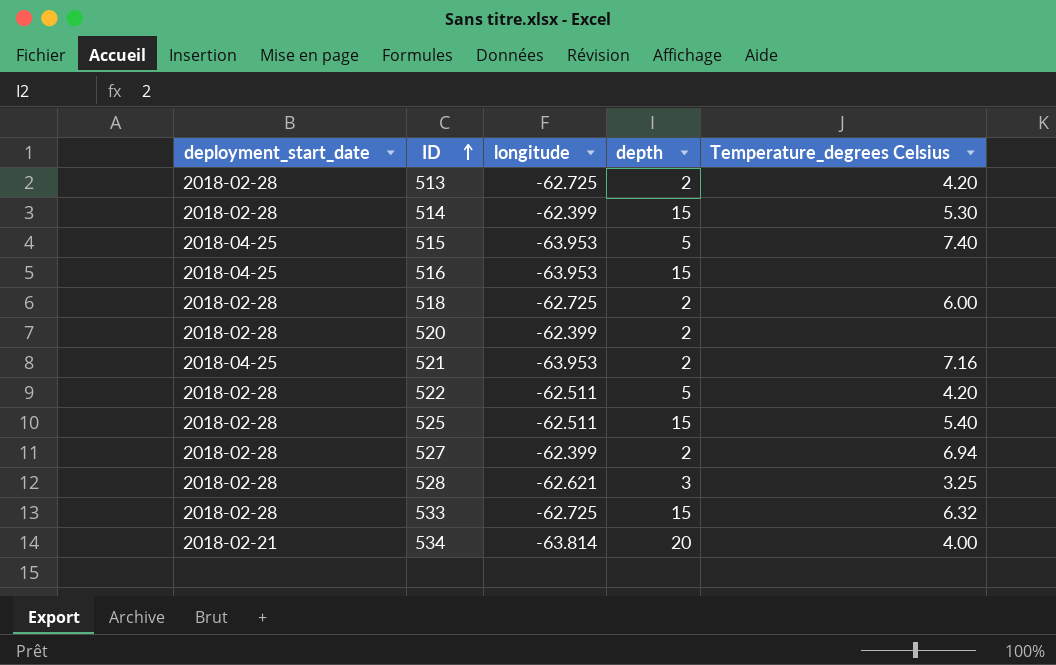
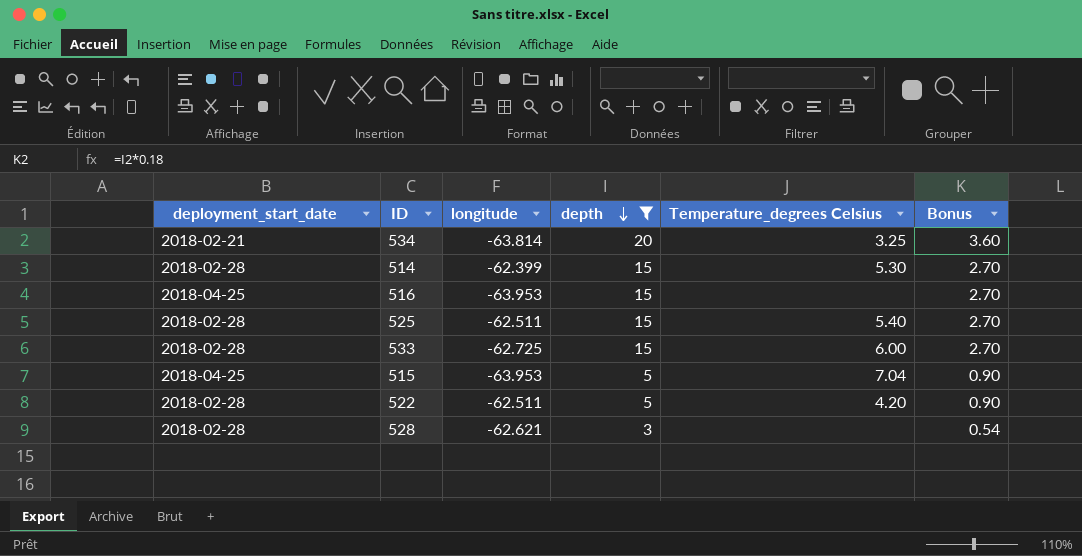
filter: none -> depth != 2
row order: ID ascending -> depth descending
column Bonus | formula: none -> [depth] * 0.18
534 | Temperature_degrees Celsius: 4.00 -> 3.25
533 | Temperature_degrees Celsius: 6.32 -> 6.00
515 | Temperature_degrees Celsius: 7.40 -> 7.04
528 | Temperature_degrees Celsius: 3.25 -> none

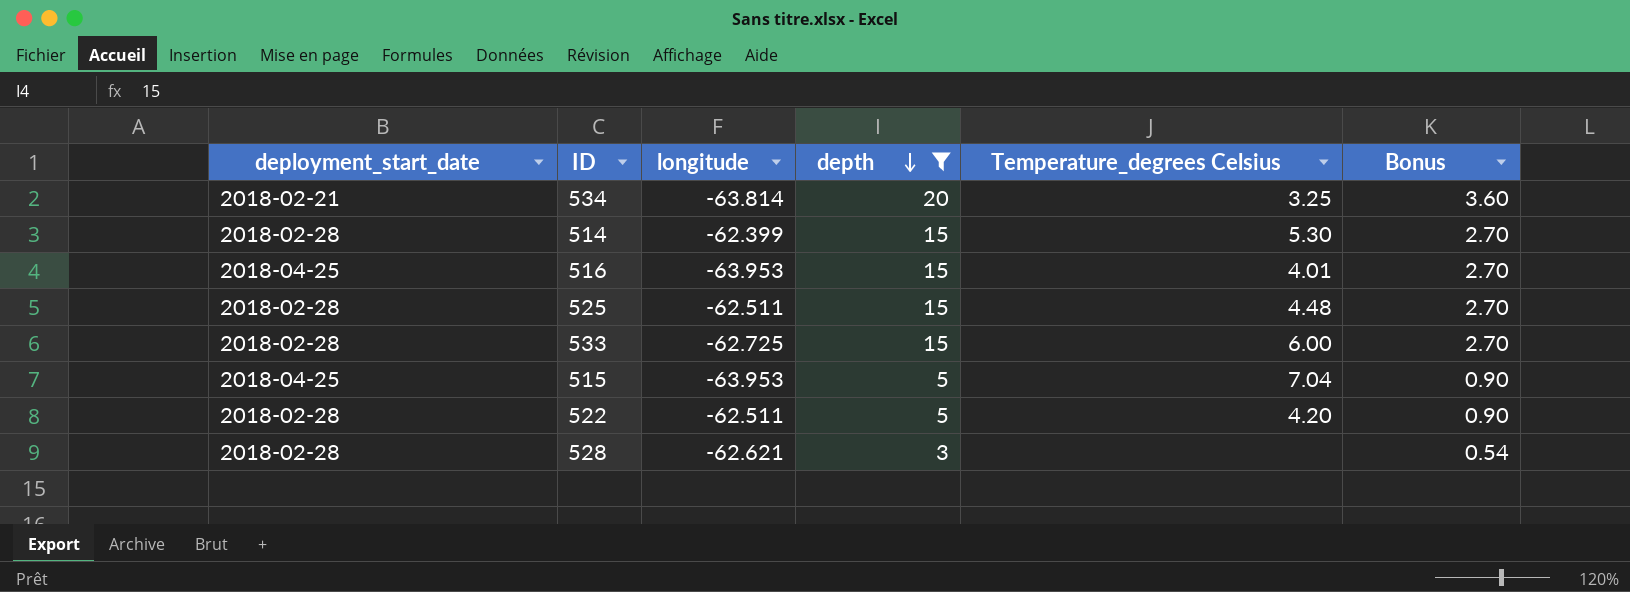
516 | Temperature_degrees Celsius: none -> 4.01
525 | Temperature_degrees Celsius: 5.40 -> 4.48

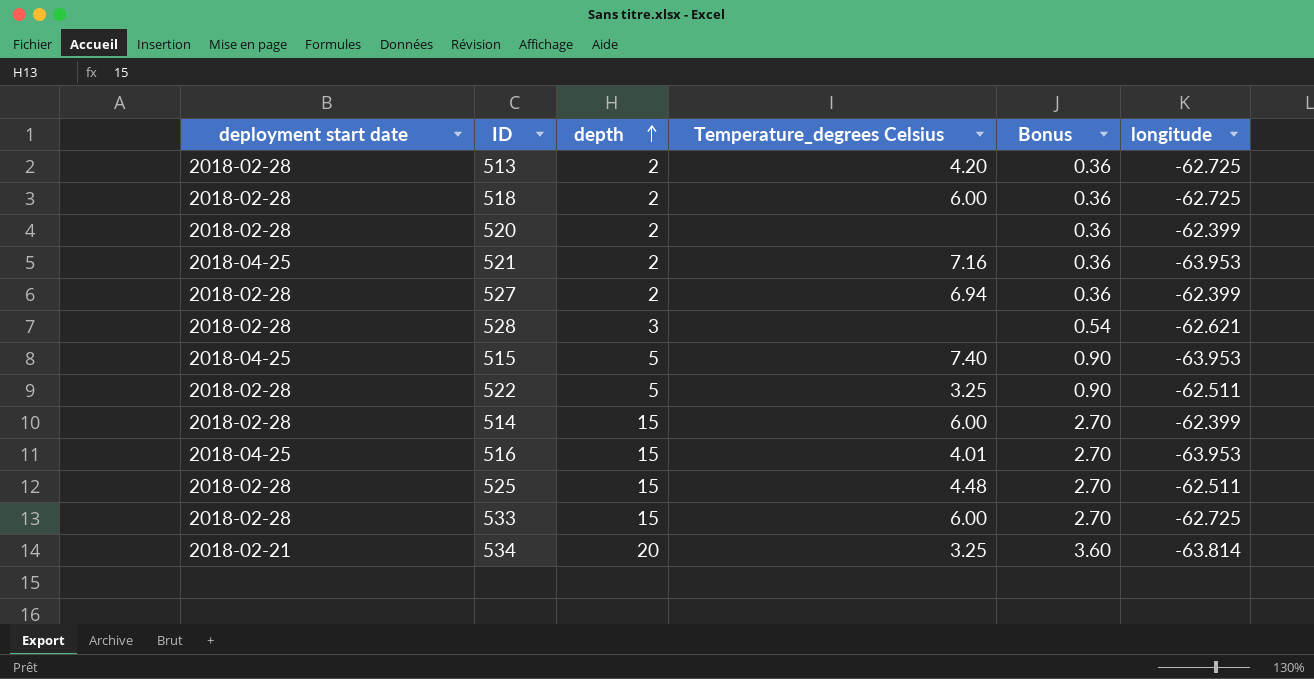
filter: depth != 2 -> none
row order: depth descending -> depth ascending
column name: deployment_start_date -> deployment start date
column longitude | position: 3 -> 6
515 | Temperature_degrees Celsius: 7.04 -> 7.40
522 | Temperature_degrees Celsius: 4.20 -> 3.25
514 | Temperature_degrees Celsius: 5.30 -> 6.00

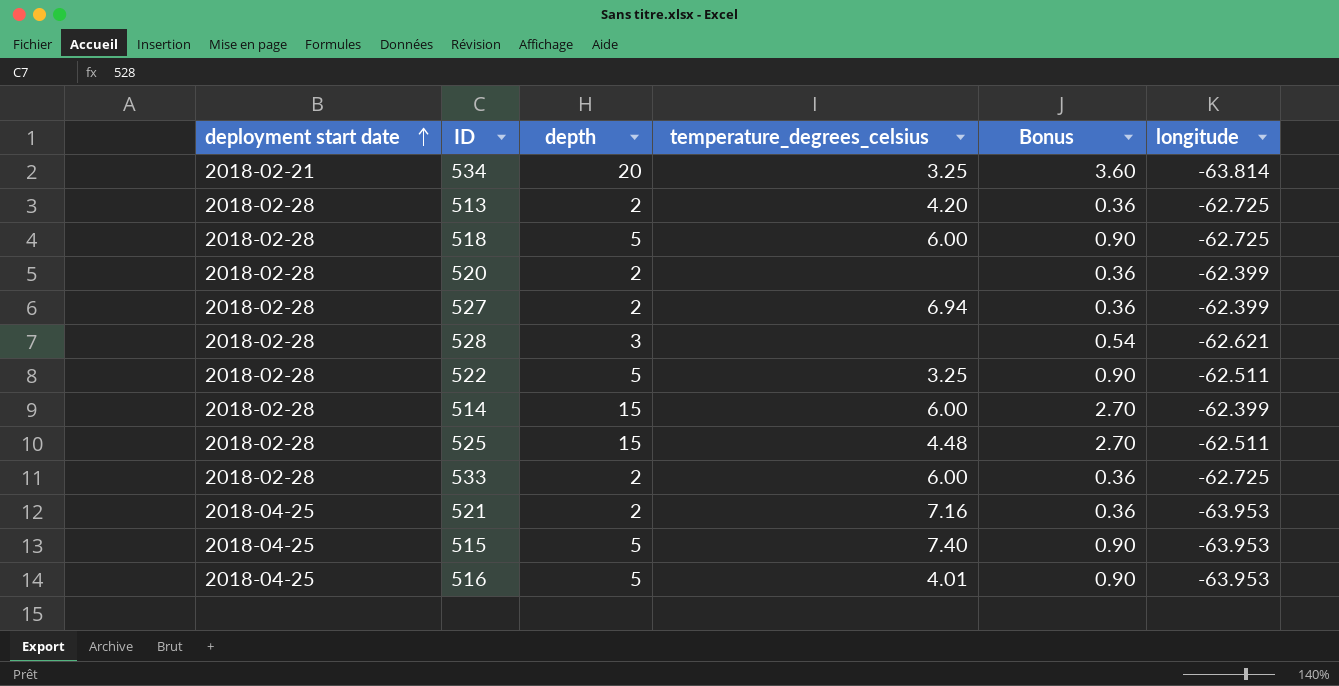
row order: depth ascending -> deployment start date ascending
column name: Temperature_degrees Celsius -> temperature_degrees_celsius
518 | depth: 2 -> 5
518 | Bonus: 0.36 -> 0.90
533 | depth: 15 -> 2
533 | Bonus: 2.70 -> 0.36
516 | depth: 15 -> 5
516 | Bonus: 2.70 -> 0.90

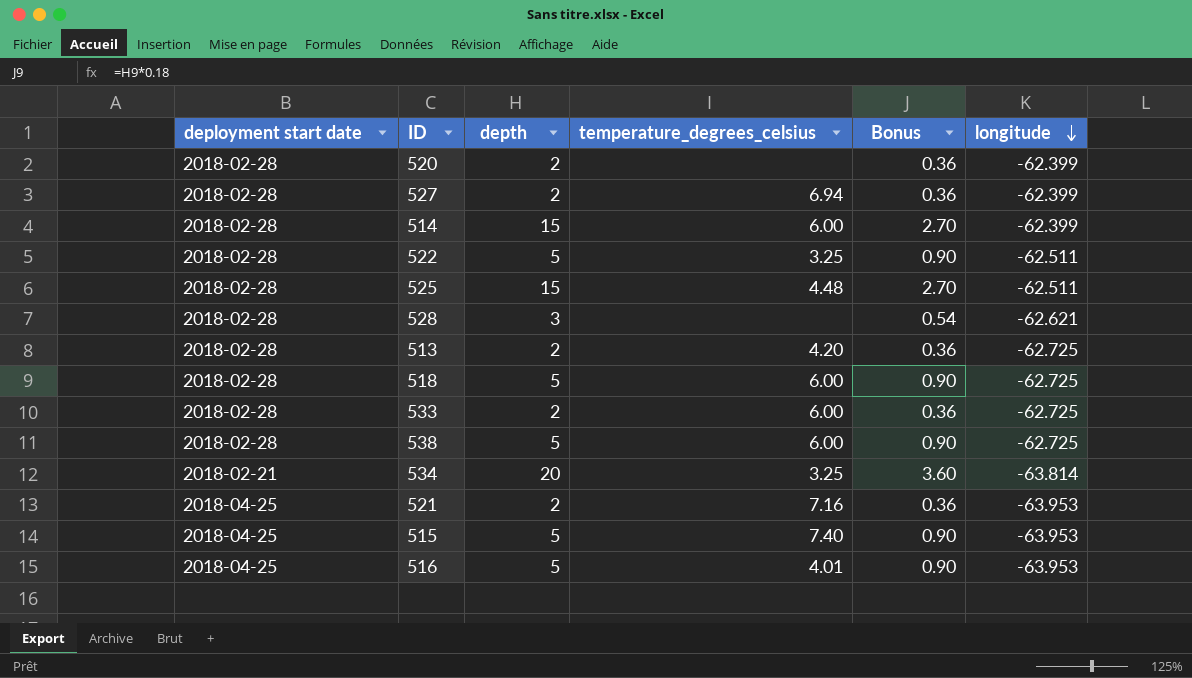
row order: deployment start date ascending -> longitude descending
row 538: none -> 2018-02-28 | 5 | 6.00 | 0.90 | -62.725

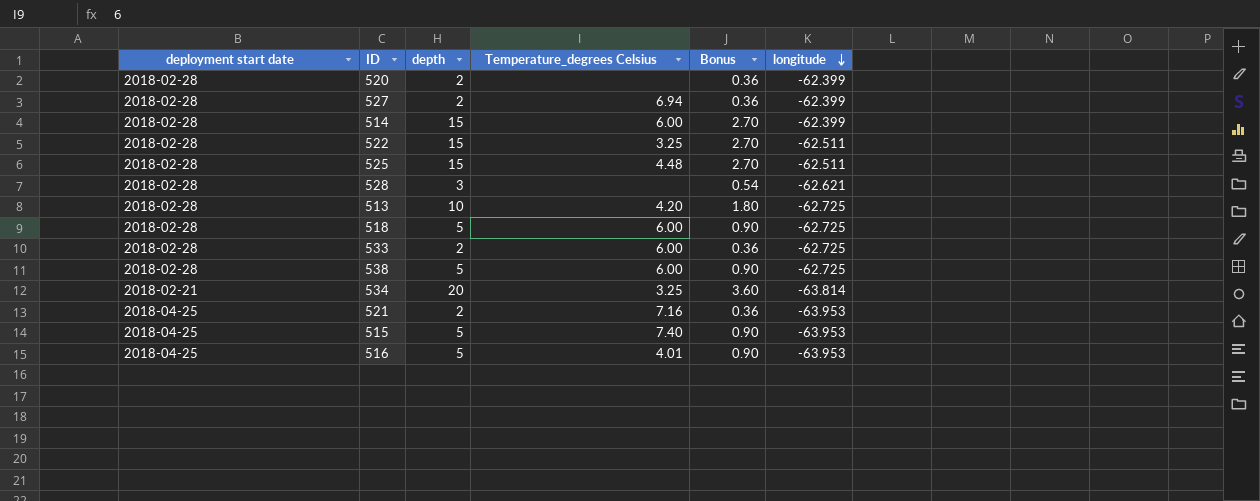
column name: temperature_degrees_celsius -> Temperature_degrees Celsius
522 | depth: 5 -> 15
522 | Bonus: 0.90 -> 2.70
513 | depth: 2 -> 10
513 | Bonus: 0.36 -> 1.80

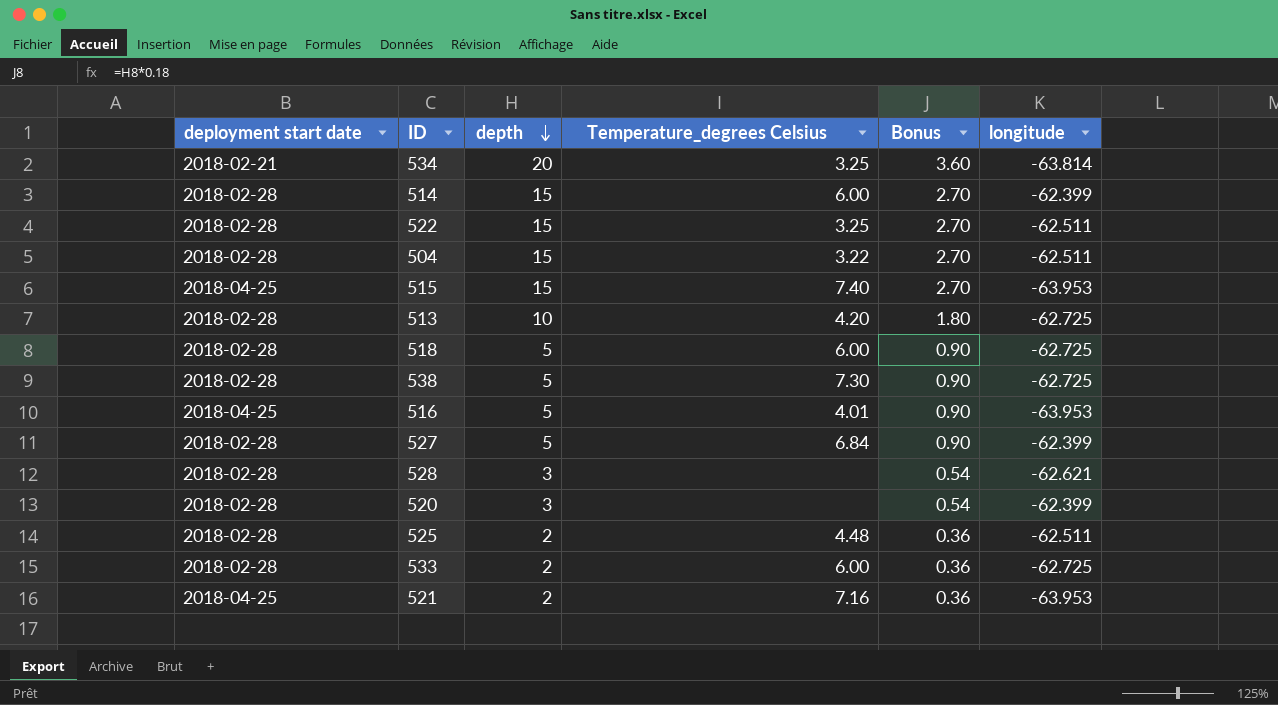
row order: longitude descending -> depth descending
row 504: none -> 2018-02-28 | 15 | 3.22 | 2.70 | -62.511
515 | depth: 5 -> 15
515 | Bonus: 0.90 -> 2.70
538 | Temperature_degrees Celsius: 6.00 -> 7.30
527 | depth: 2 -> 5
527 | Temperature_degrees Celsius: 6.94 -> 6.84
527 | Bonus: 0.36 -> 0.90
520 | depth: 2 -> 3
520 | Bonus: 0.36 -> 0.54
525 | depth: 15 -> 2
525 | Bonus: 2.70 -> 0.36

